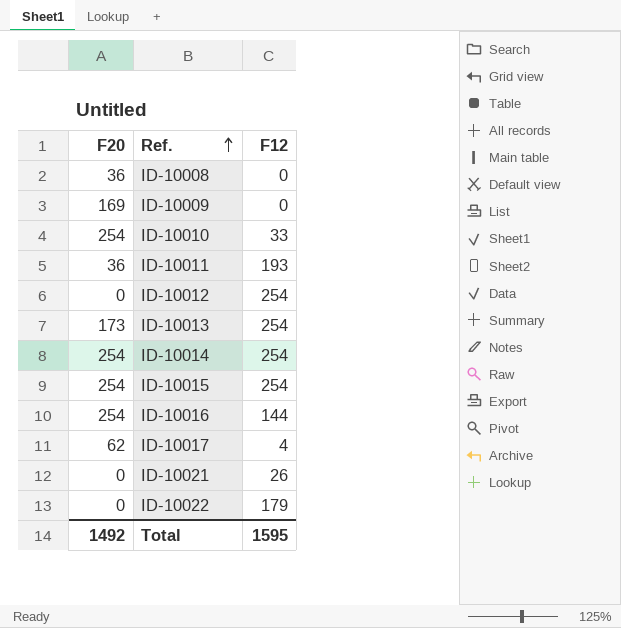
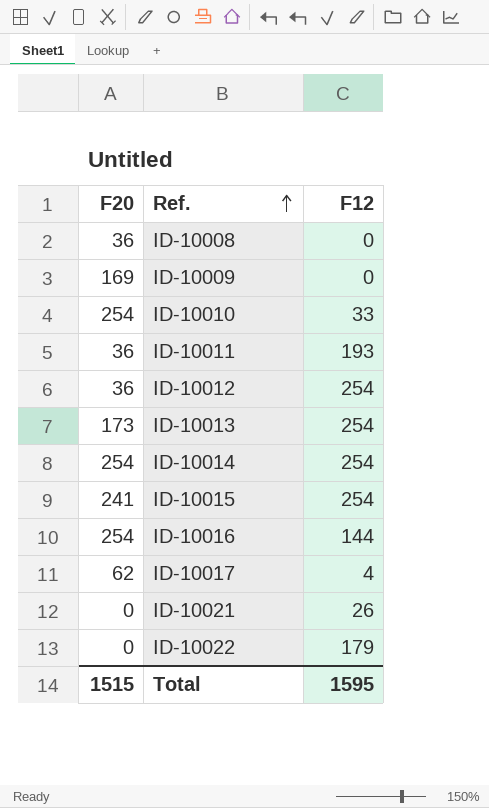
ID-10012 | F20: 0 -> 36
ID-10015 | F20: 254 -> 241
Total | F20: 1492 -> 1515

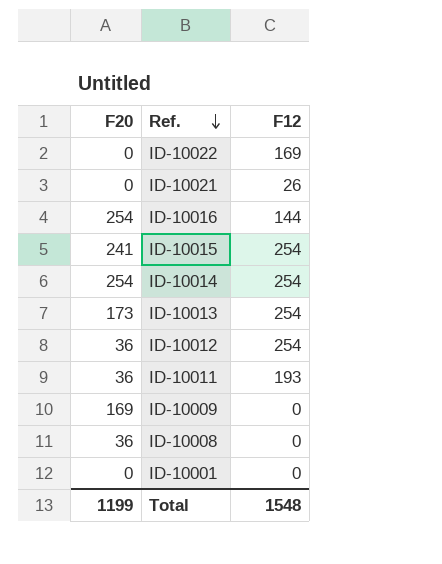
row order: Ref. ascending -> Ref. descending
row ID-10010: 254 | 33 -> none
row ID-10017: 62 | 4 -> none
ID-10022 | F12: 179 -> 169
row ID-10001: none -> 0 | 0
Total | F20: 1515 -> 1199
Total | F12: 1595 -> 1548

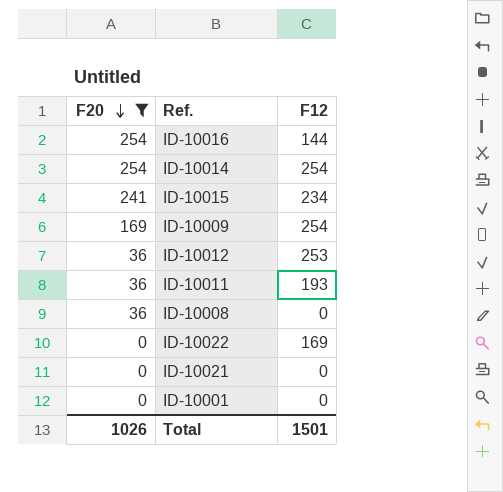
filter: none -> F20 != 173
row order: Ref. descending -> F20 descending
ID-10015 | F12: 254 -> 234
ID-10009 | F12: 0 -> 254
ID-10012 | F12: 254 -> 253
ID-10021 | F12: 26 -> 0
Total | F20: 1199 -> 1026
Total | F12: 1548 -> 1501

